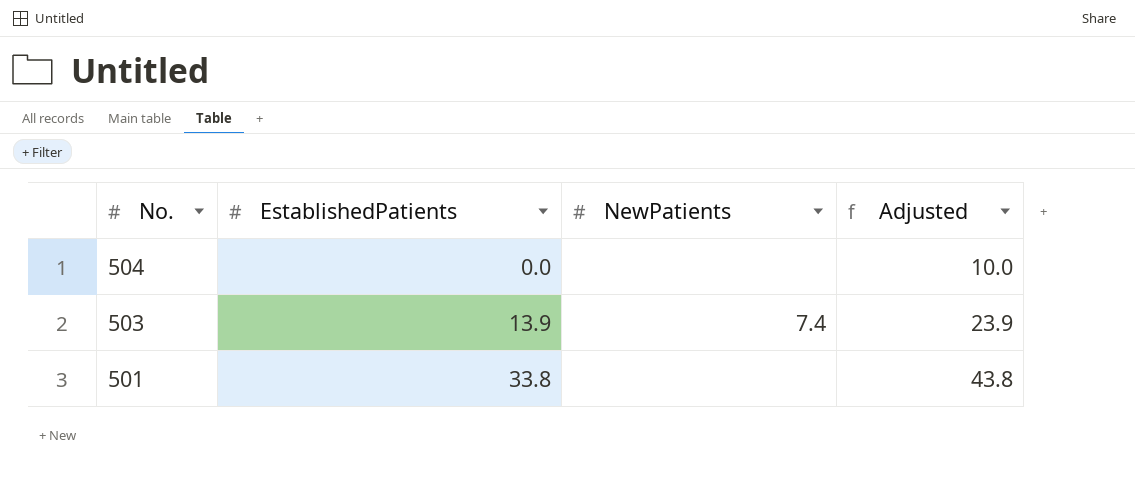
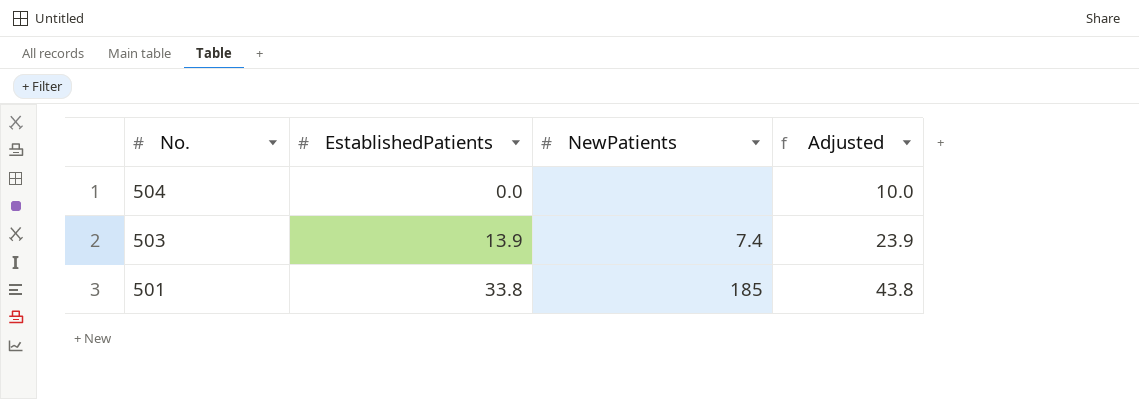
501 | NewPatients: none -> 185

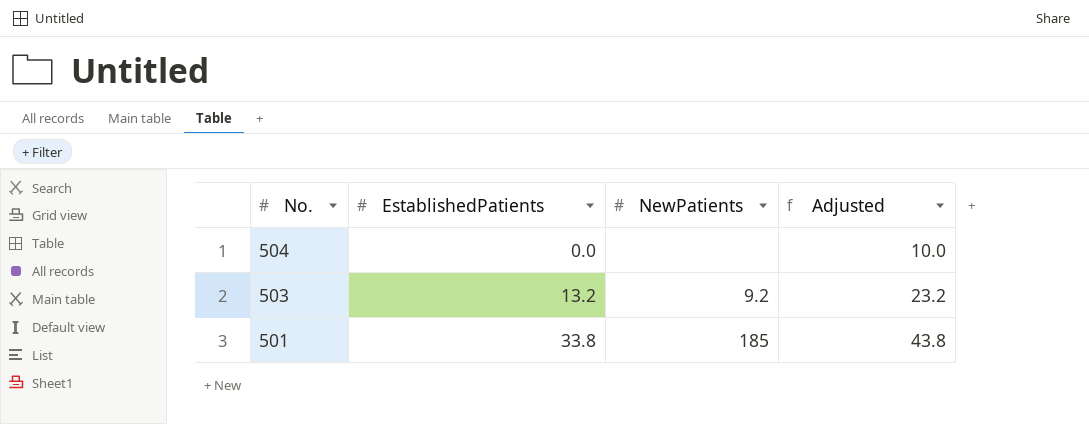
503 | EstablishedPatients: 13.9 -> 13.2
503 | NewPatients: 7.4 -> 9.2
503 | Adjusted: 23.9 -> 23.2

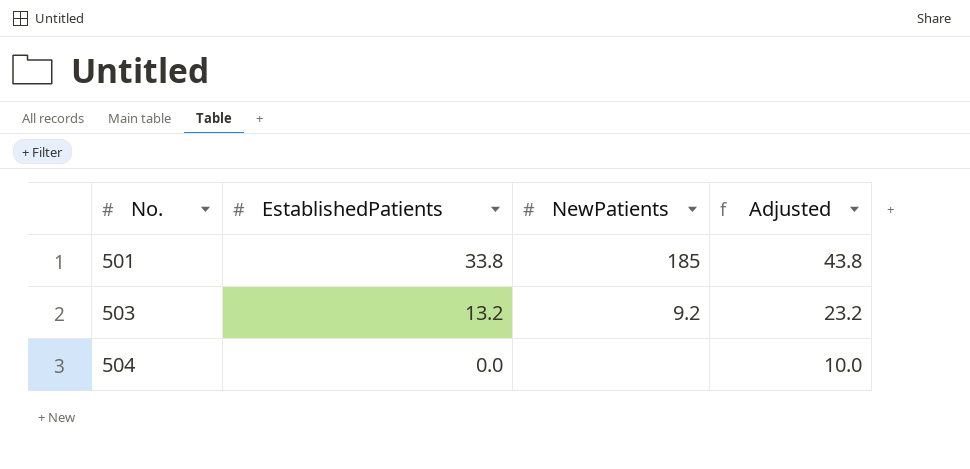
row order: No. descending -> No. ascending

